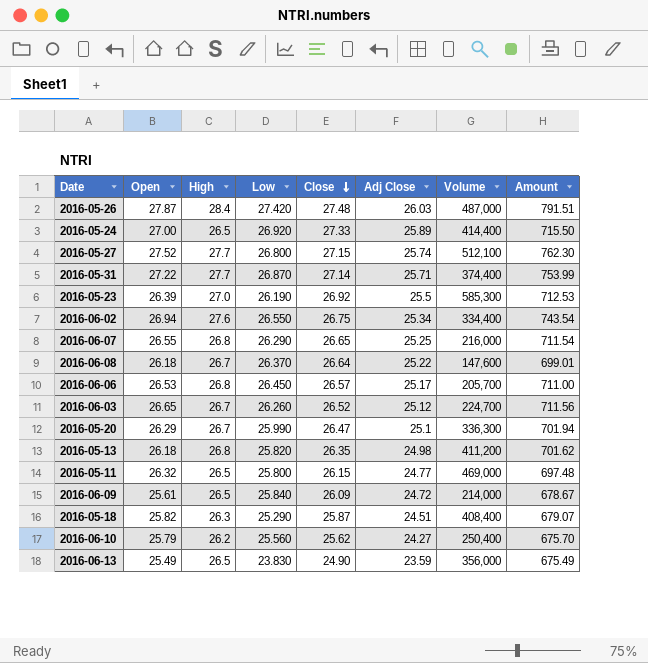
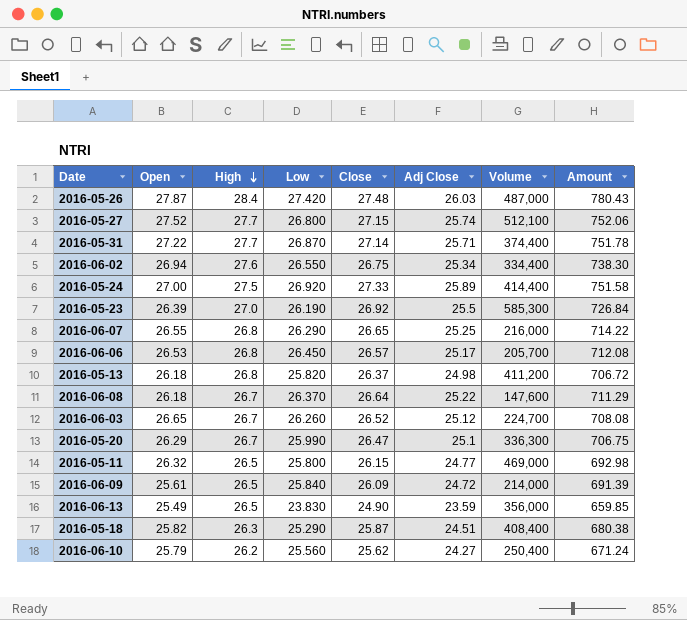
row order: Close descending -> High descending
column Amount | formula: [Open] * [High] -> [High] * [Close]
2016-05-24 | High: 26.5 -> 27.5
2016-05-13 | Close: 26.35 -> 26.37

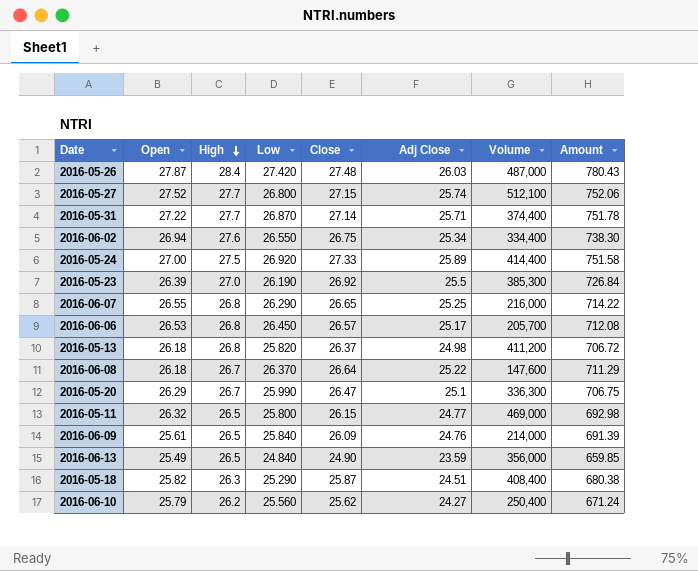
row 2016-06-03: 26.65 | 26.7 | 26.260 | 26.52 | 25.12 | 224,700 | 708.08 -> none
2016-05-23 | Volume: 585,300 -> 385,300
2016-06-09 | Adj Close: 24.72 -> 24.76
2016-06-13 | Low: 23.830 -> 24.840

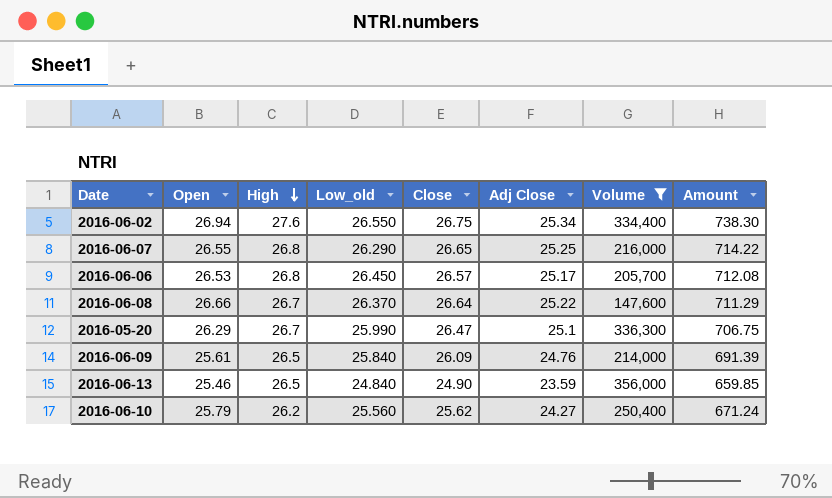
filter: none -> Volume <= 356,000
column name: Low -> Low_old
2016-06-08 | Open: 26.18 -> 26.66
2016-06-13 | Open: 25.49 -> 25.46

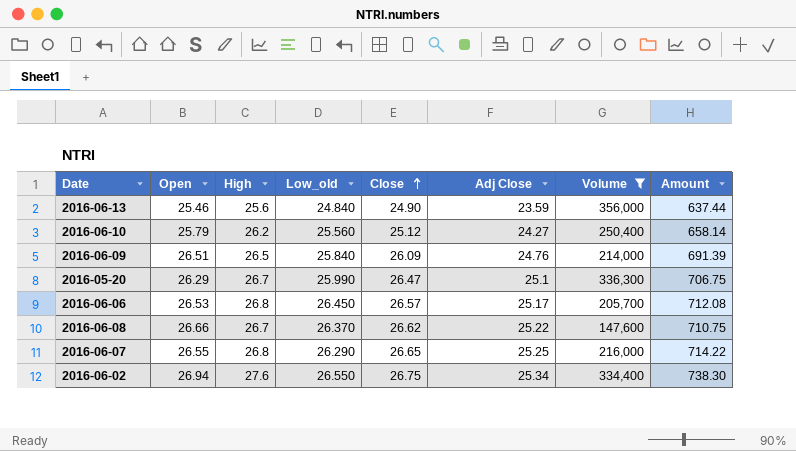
row order: High descending -> Close ascending
2016-06-13 | High: 26.5 -> 25.6
2016-06-13 | Amount: 659.85 -> 637.44
2016-06-10 | Close: 25.62 -> 25.12
2016-06-10 | Amount: 671.24 -> 658.14
2016-06-09 | Open: 25.61 -> 26.51
2016-06-08 | Close: 26.64 -> 26.62
2016-06-08 | Amount: 711.29 -> 710.75

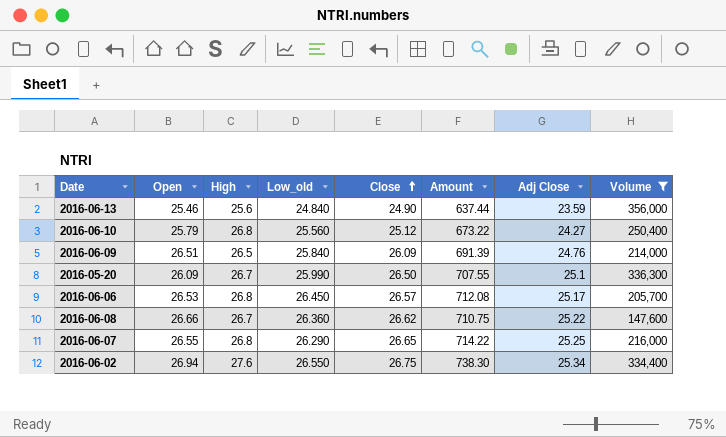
column Amount | position: 8 -> 6
2016-06-10 | High: 26.2 -> 26.8
2016-06-10 | Amount: 658.14 -> 673.22
2016-05-20 | Open: 26.29 -> 26.09
2016-05-20 | Close: 26.47 -> 26.50
2016-05-20 | Amount: 706.75 -> 707.55
2016-06-08 | Low_old: 26.370 -> 26.360

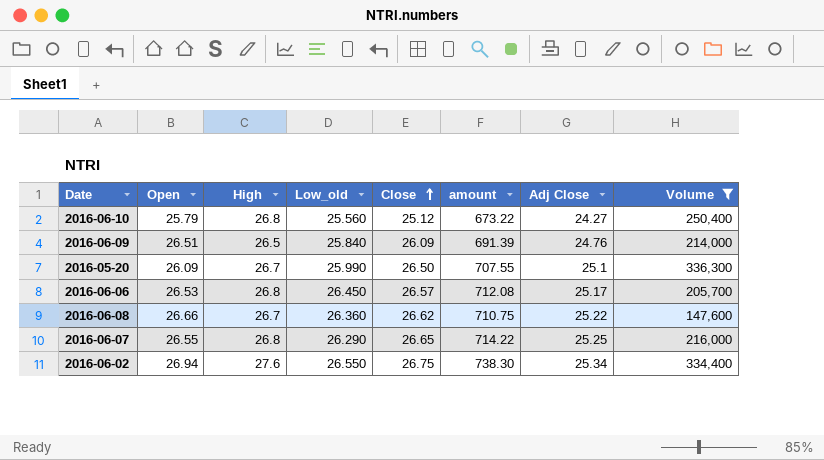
column name: Amount -> amount
row 2016-06-13: 25.46 | 25.6 | 24.840 | 24.90 | 637.44 | 23.59 | 356,000 -> none

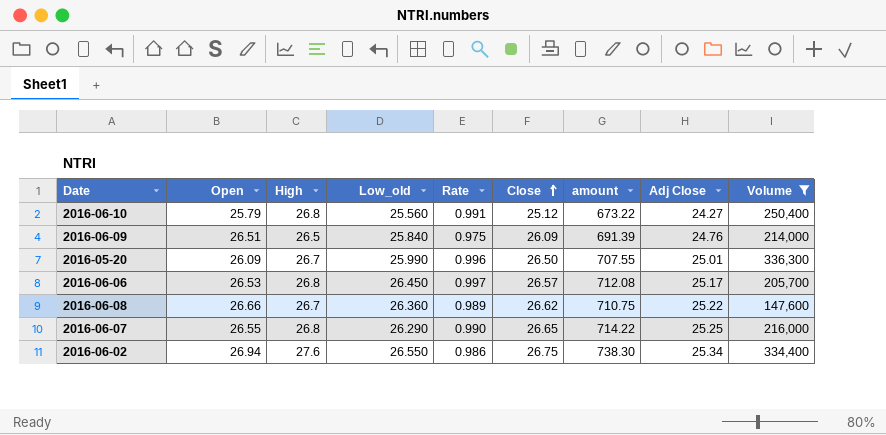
column Rate | formula: none -> [Low_old] / [Open]
2016-05-20 | Adj Close: 25.1 -> 25.01

